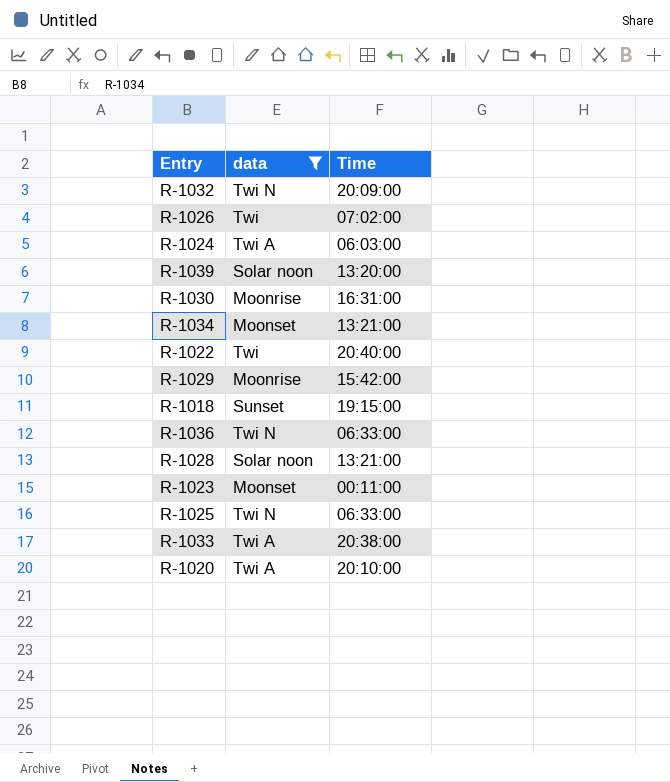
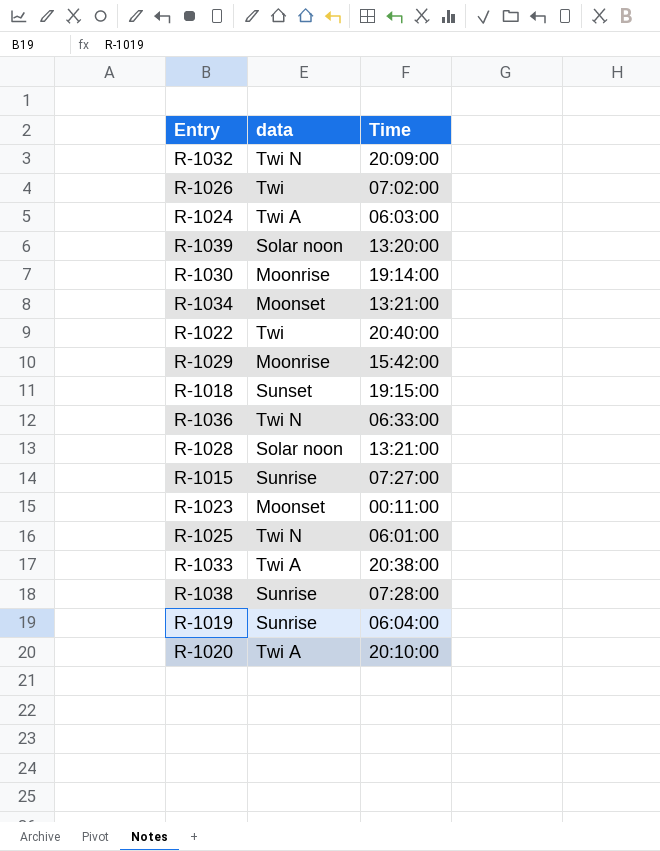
filter: data != Sunrise -> none
R-1030 | Time: 16:31:00 -> 19:14:00
R-1025 | Time: 06:33:00 -> 06:01:00

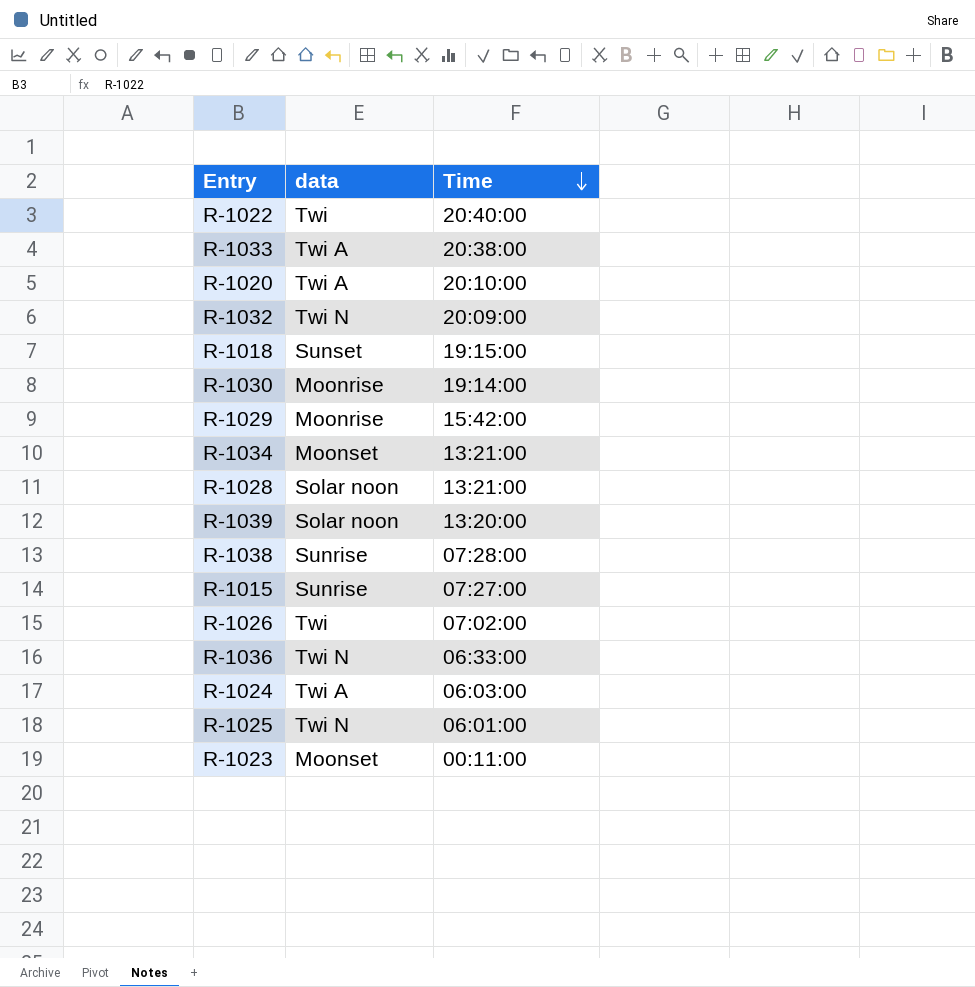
row order: none -> Time descending
row R-1019: Sunrise | 06:04:00 -> none

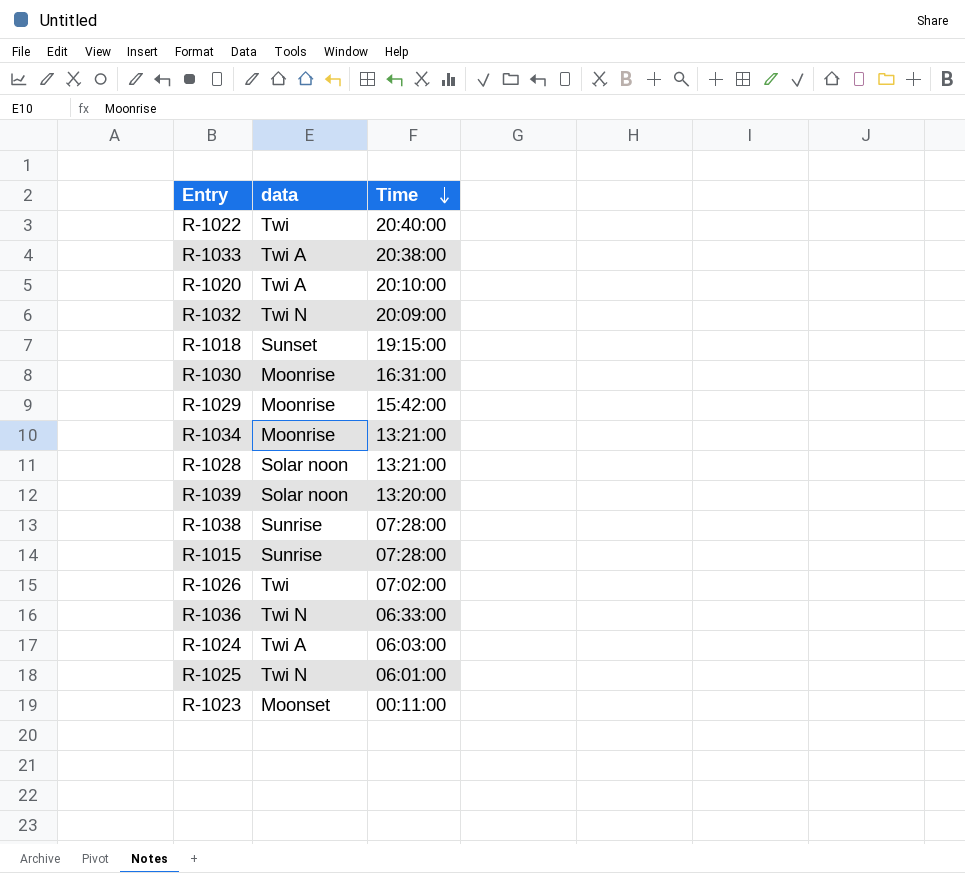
R-1030 | Time: 19:14:00 -> 16:31:00
R-1034 | data: Moonset -> Moonrise
R-1015 | Time: 07:27:00 -> 07:28:00

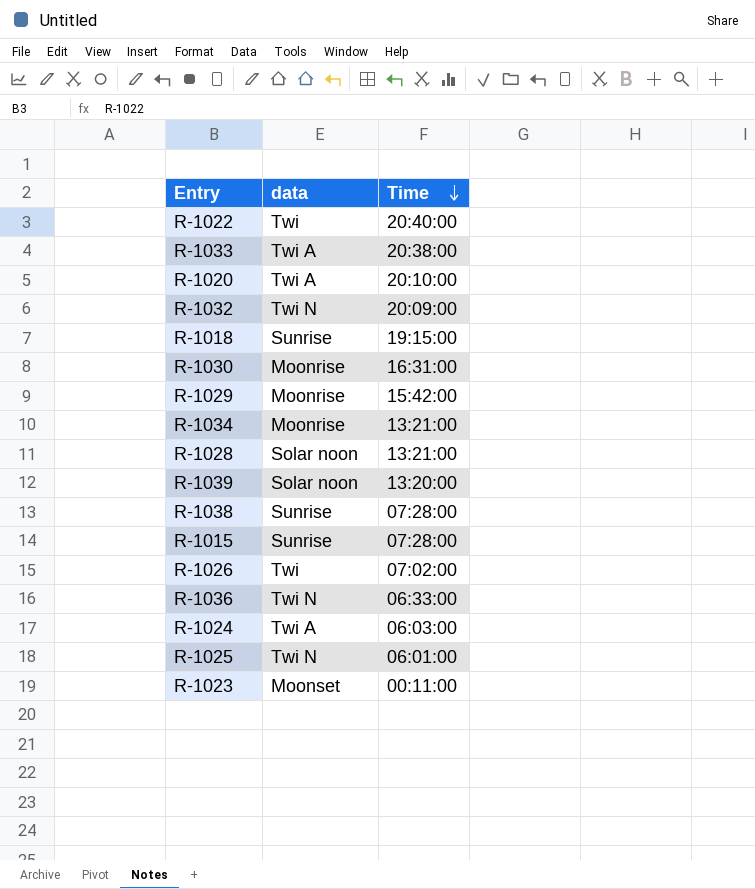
R-1018 | data: Sunset -> Sunrise

